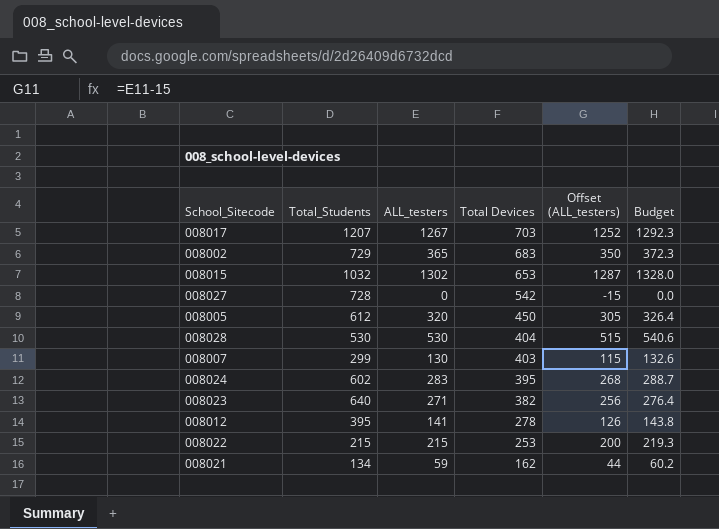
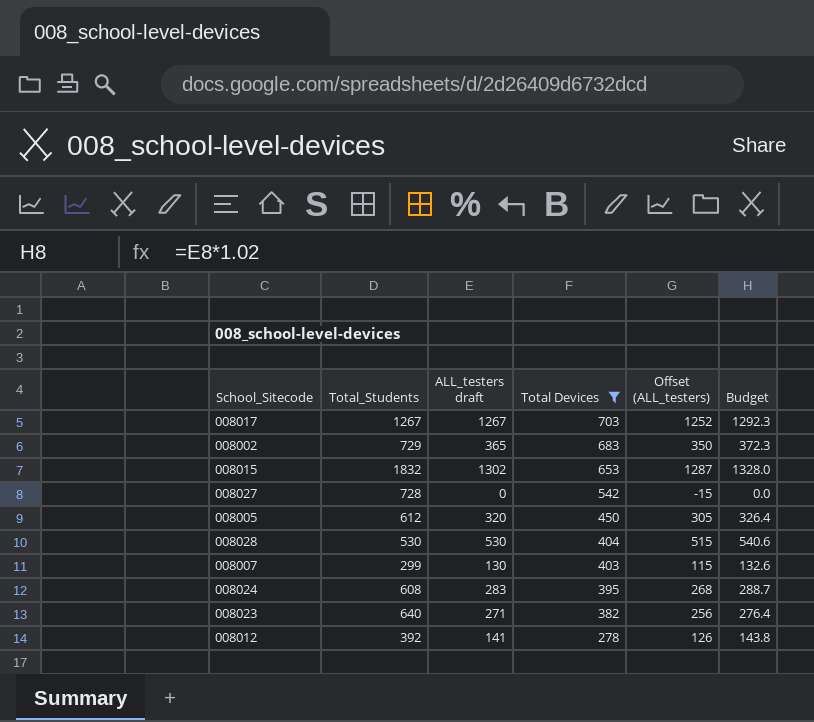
filter: none -> Total Devices >= 278
column name: ALL_testers -> ALL_testers draft
008017 | Total_Students: 1207 -> 1267
008015 | Total_Students: 1032 -> 1832
008024 | Total_Students: 602 -> 608
008012 | Total_Students: 395 -> 392

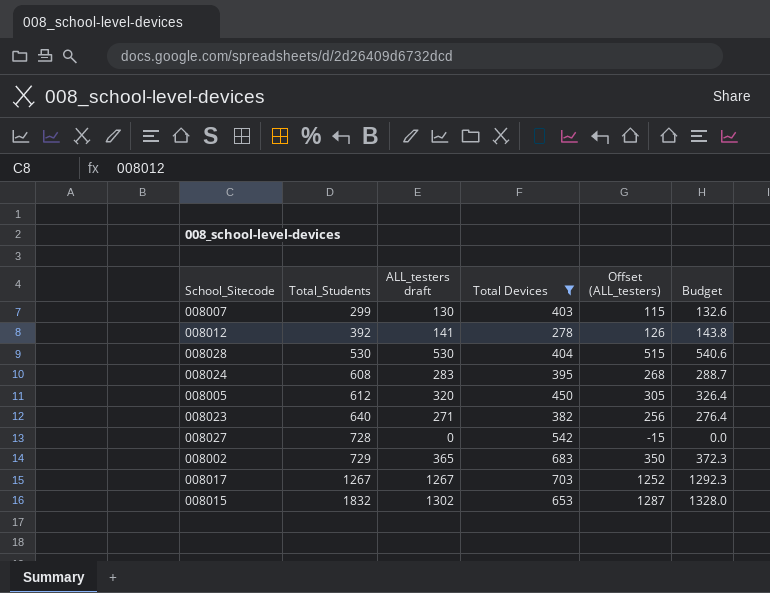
row order: Total Devices descending -> Total_Students ascending

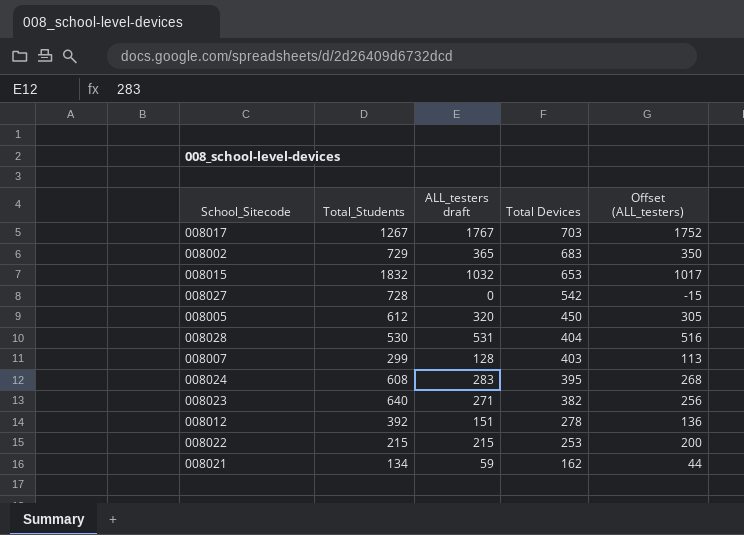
filter: Total Devices >= 278 -> none
row order: Total_Students ascending -> Total Devices descending
column Budget | formula: [ALL_testers draft] * 1.02 -> none
008017 | ALL_testers draft: 1267 -> 1767
008017 | Offset (ALL_testers): 1252 -> 1752
008015 | ALL_testers draft: 1302 -> 1032
008015 | Offset (ALL_testers): 1287 -> 1017
008028 | ALL_testers draft: 530 -> 531
008028 | Offset (ALL_testers): 515 -> 516
008007 | ALL_testers draft: 130 -> 128
008007 | Offset (ALL_testers): 115 -> 113
008012 | ALL_testers draft: 141 -> 151
008012 | Offset (ALL_testers): 126 -> 136

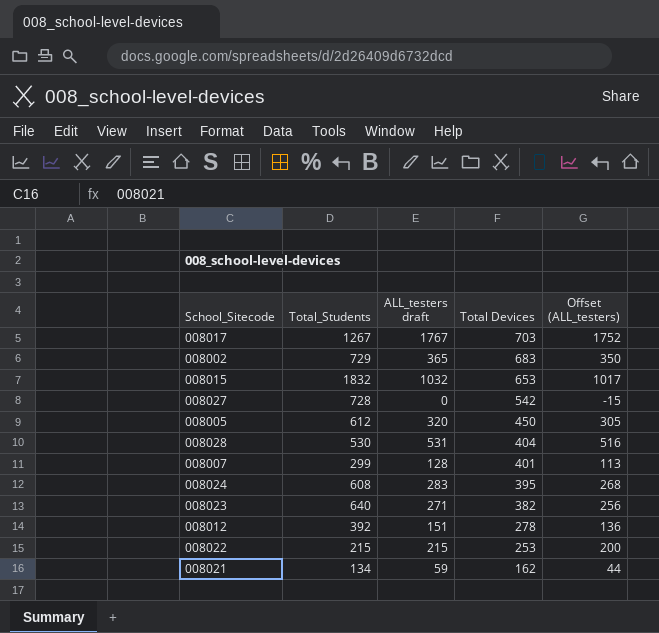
008007 | Total Devices: 403 -> 401

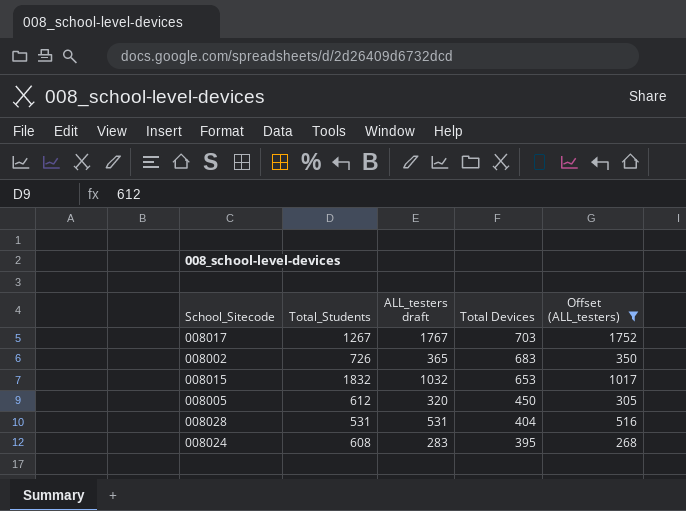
filter: none -> Offset (ALL_testers) >= 268
008002 | Total_Students: 729 -> 726
008028 | Total_Students: 530 -> 531

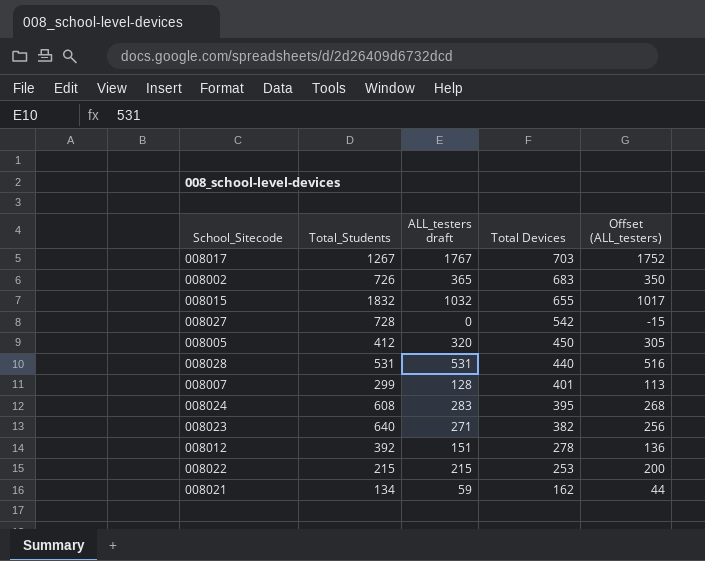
filter: Offset (ALL_testers) >= 268 -> none
008015 | Total Devices: 653 -> 655
008005 | Total_Students: 612 -> 412
008028 | Total Devices: 404 -> 440

